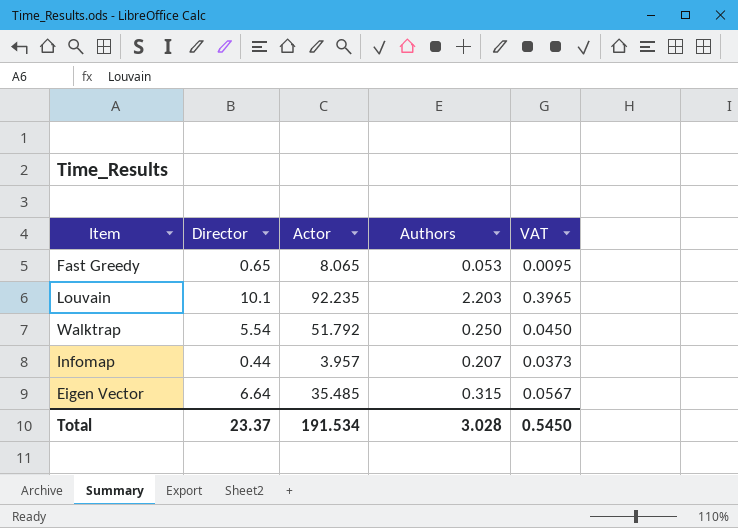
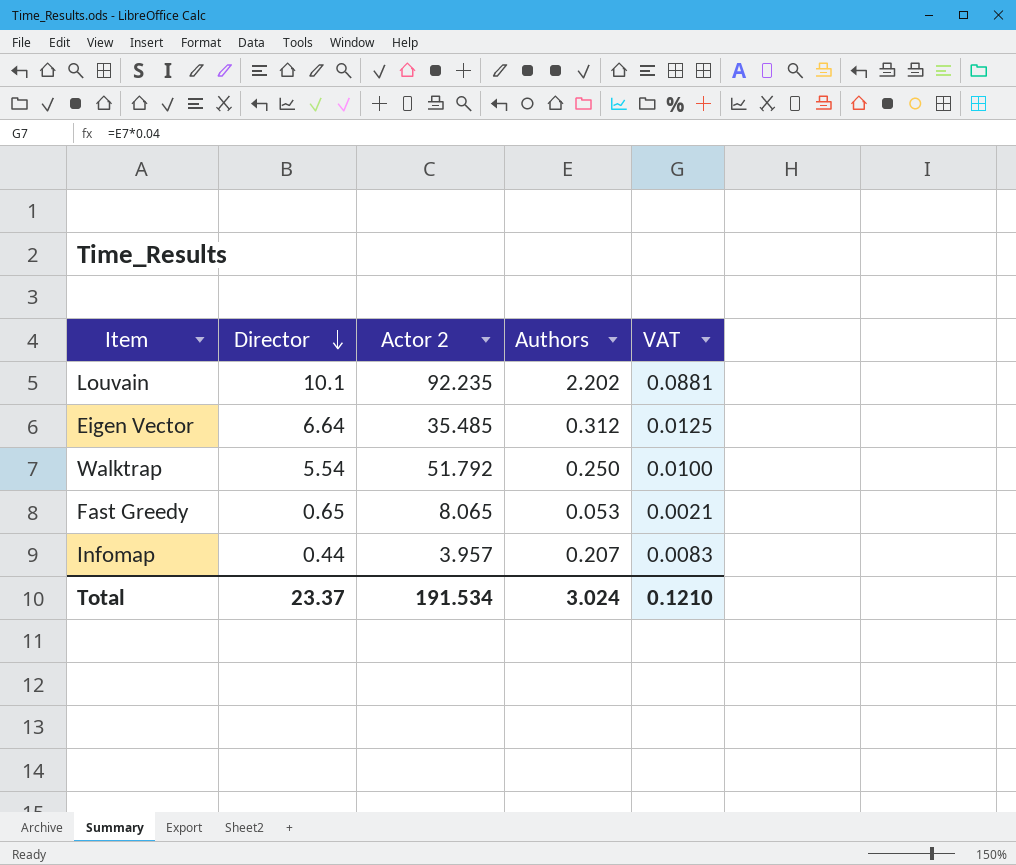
row order: none -> Director descending
column name: Actor -> Actor 2
column VAT | formula: [Authors] * 0.18 -> [Authors] * 0.04
Louvain | Authors: 2.203 -> 2.202
Eigen Vector | Authors: 0.315 -> 0.312
Total | Authors: 3.028 -> 3.024
Total | VAT: 0.5450 -> 0.1210

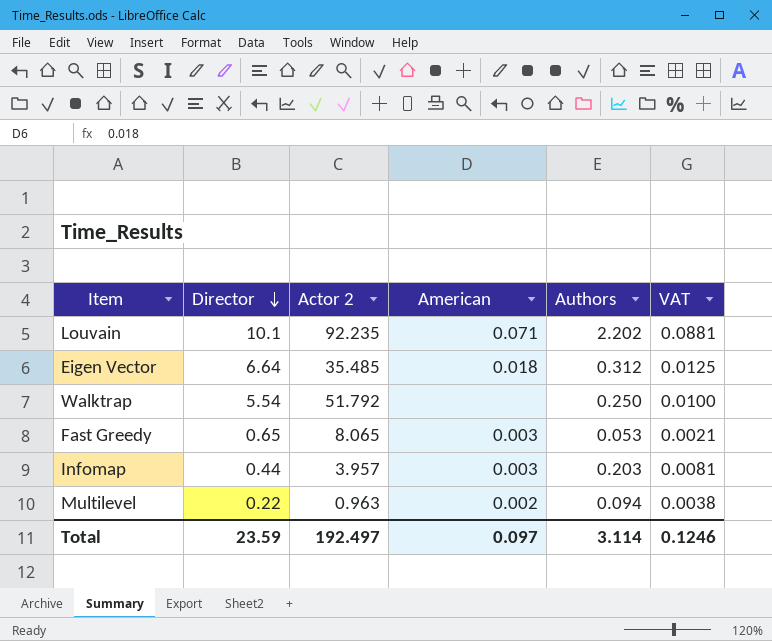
column American | position: none -> 4
Infomap | Authors: 0.207 -> 0.203
Infomap | VAT: 0.0083 -> 0.0081
row Multilevel: none -> 0.22 | 0.963 | 0.002 | 0.094 | 0.0038
Total | Director: 23.37 -> 23.59
Total | Actor 2: 191.534 -> 192.497
Total | Authors: 3.024 -> 3.114
Total | VAT: 0.1210 -> 0.1246

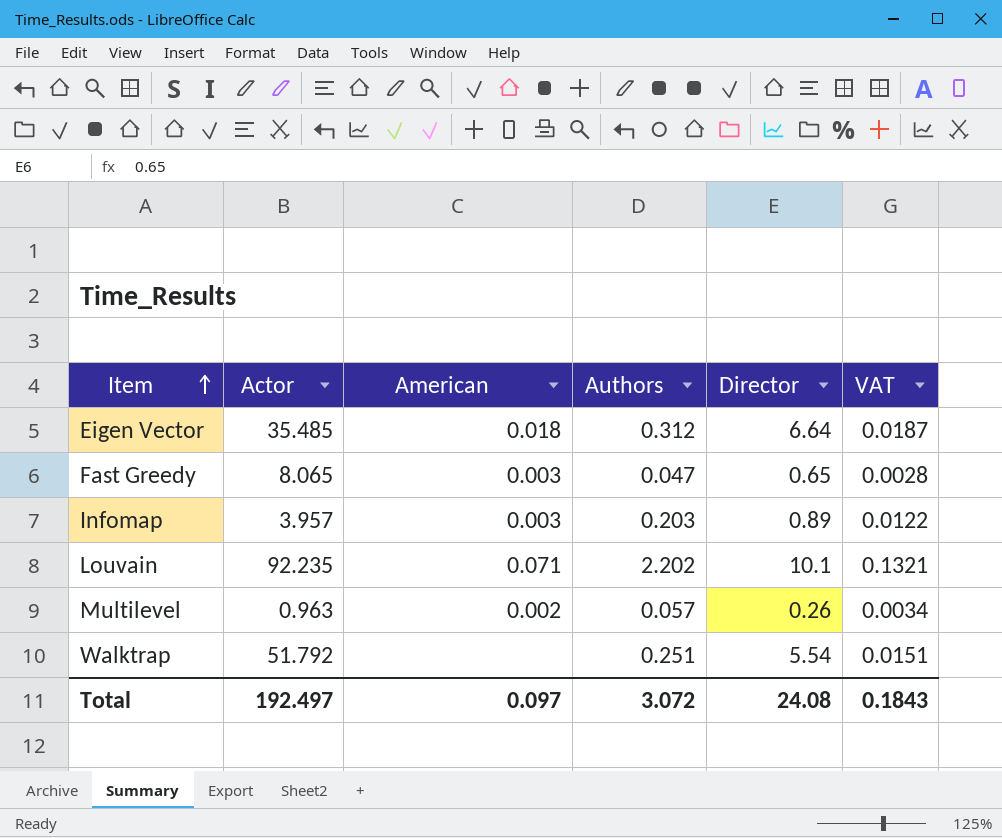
row order: Director descending -> Item ascending
column name: Actor 2 -> Actor
column Director | position: 2 -> 5
column VAT | formula: [Authors] * 0.04 -> [Authors] * 0.06
Fast Greedy | Authors: 0.053 -> 0.047
Infomap | Director: 0.44 -> 0.89
Multilevel | Authors: 0.094 -> 0.057
Multilevel | Director: 0.22 -> 0.26
Walktrap | Authors: 0.250 -> 0.251
Total | Authors: 3.114 -> 3.072
Total | Director: 23.59 -> 24.08
Total | VAT: 0.1246 -> 0.1843

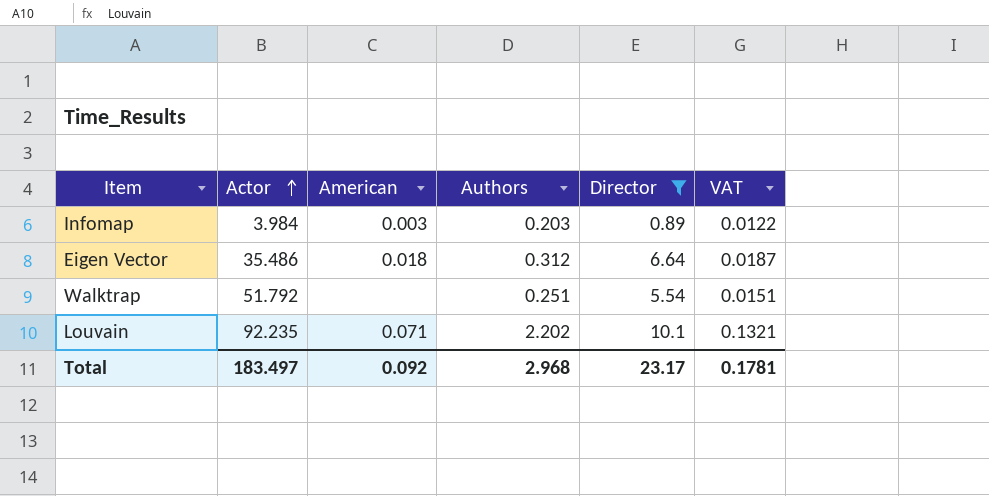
filter: none -> Director >= 0.89
row order: Item ascending -> Actor ascending
Infomap | Actor: 3.957 -> 3.984
Eigen Vector | Actor: 35.485 -> 35.486
Total | Actor: 192.497 -> 183.497
Total | American: 0.097 -> 0.092
Total | Authors: 3.072 -> 2.968
Total | Director: 24.08 -> 23.17
Total | VAT: 0.1843 -> 0.1781

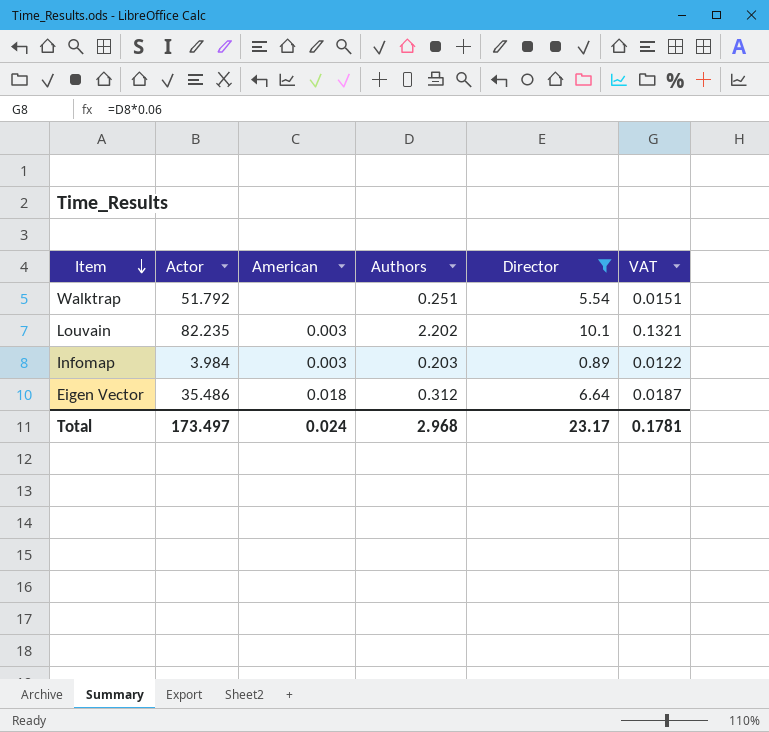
row order: Actor ascending -> Item descending
Louvain | Actor: 92.235 -> 82.235
Louvain | American: 0.071 -> 0.003
Total | Actor: 183.497 -> 173.497
Total | American: 0.092 -> 0.024

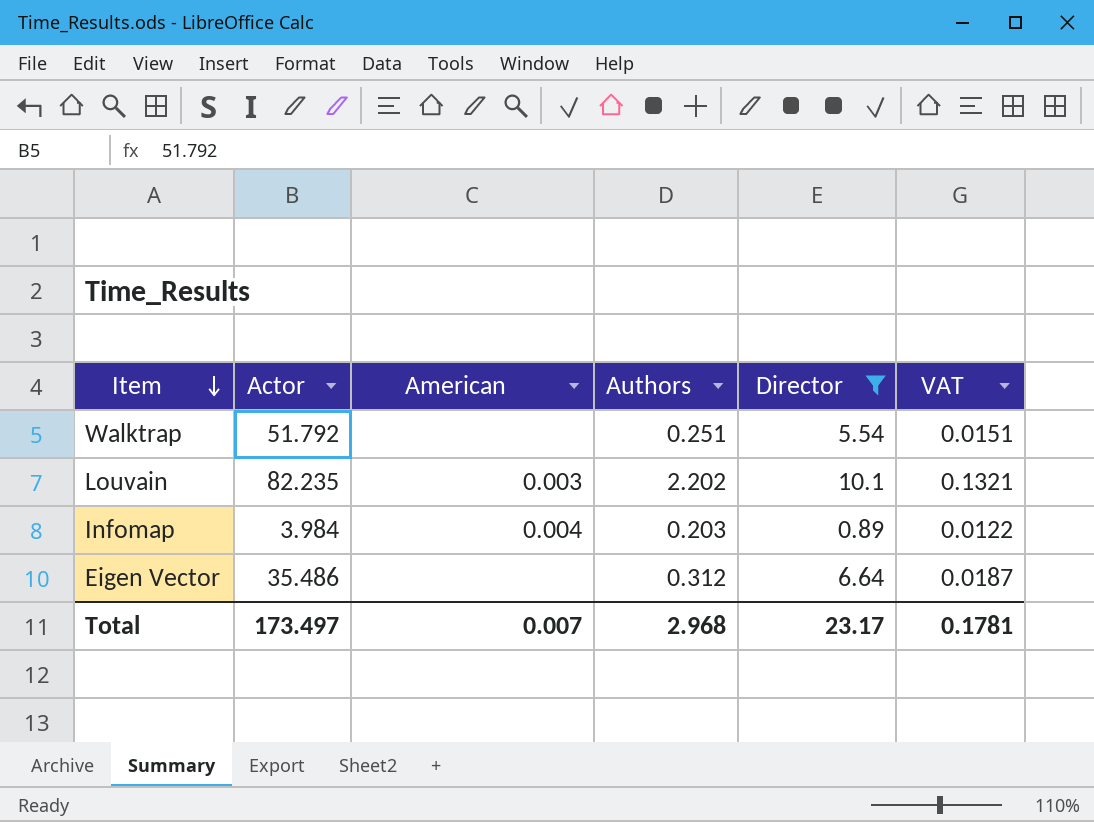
Infomap | American: 0.003 -> 0.004
Eigen Vector | American: 0.018 -> none
Total | American: 0.024 -> 0.007

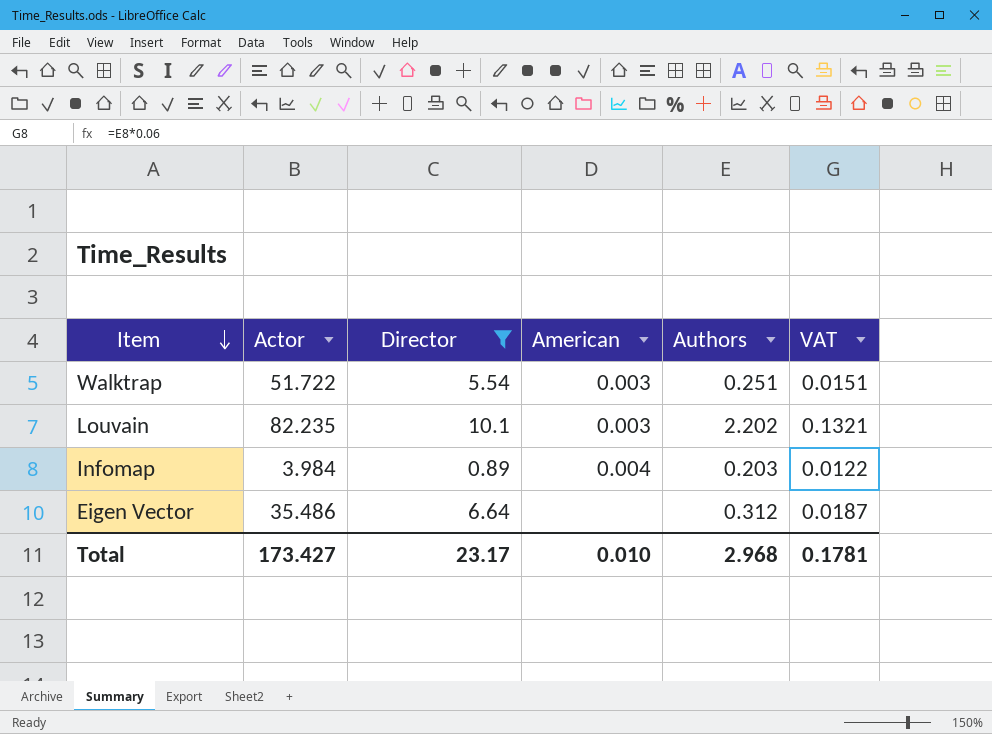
column Director | position: 5 -> 3
Walktrap | Actor: 51.792 -> 51.722
Walktrap | American: none -> 0.003
Total | Actor: 173.497 -> 173.427
Total | American: 0.007 -> 0.010

